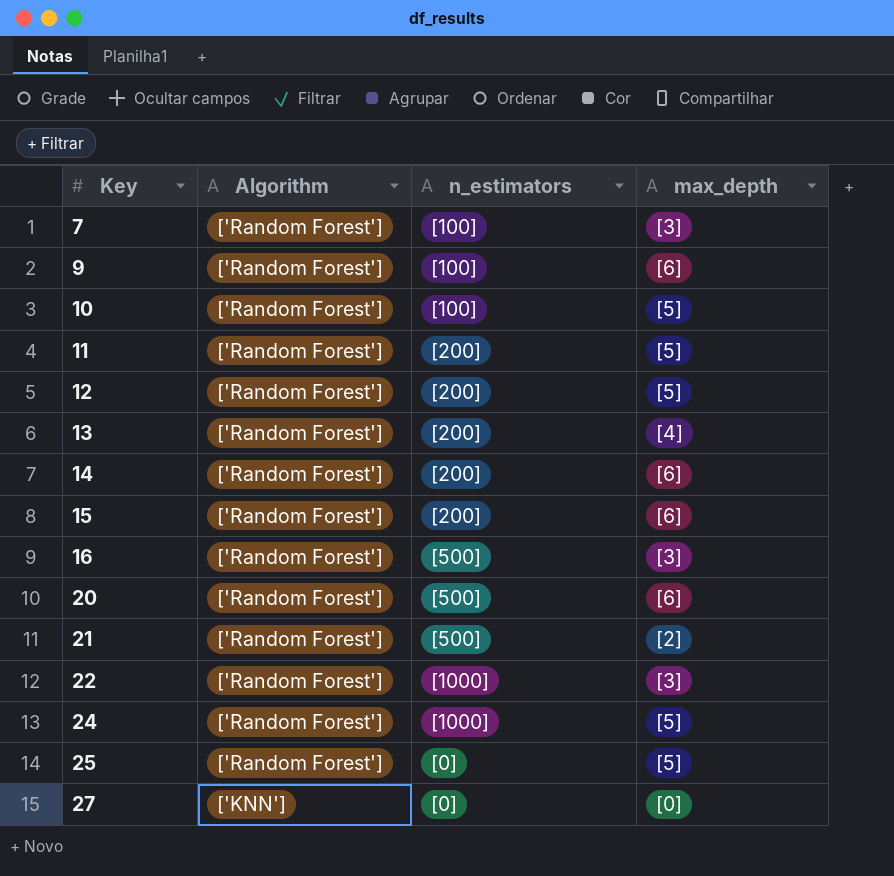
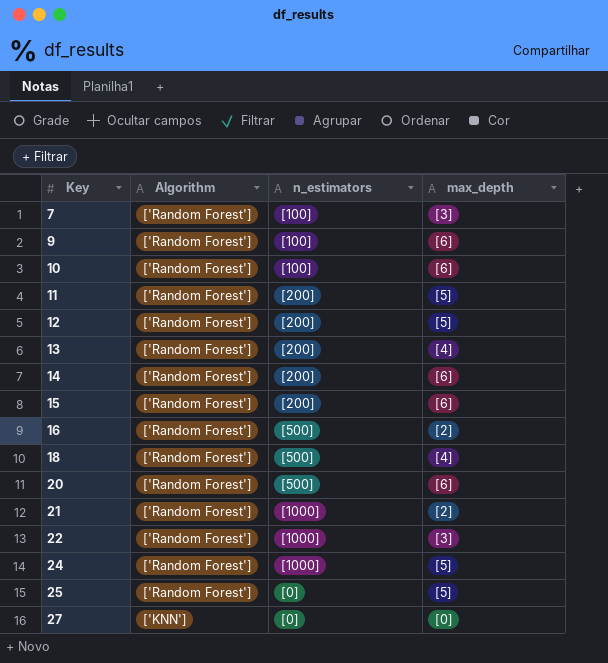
10 | max_depth: [5] -> [6]
16 | max_depth: [3] -> [2]
row 18: none -> ['Random Forest'] | [500] | [4]
21 | n_estimators: [500] -> [1000]

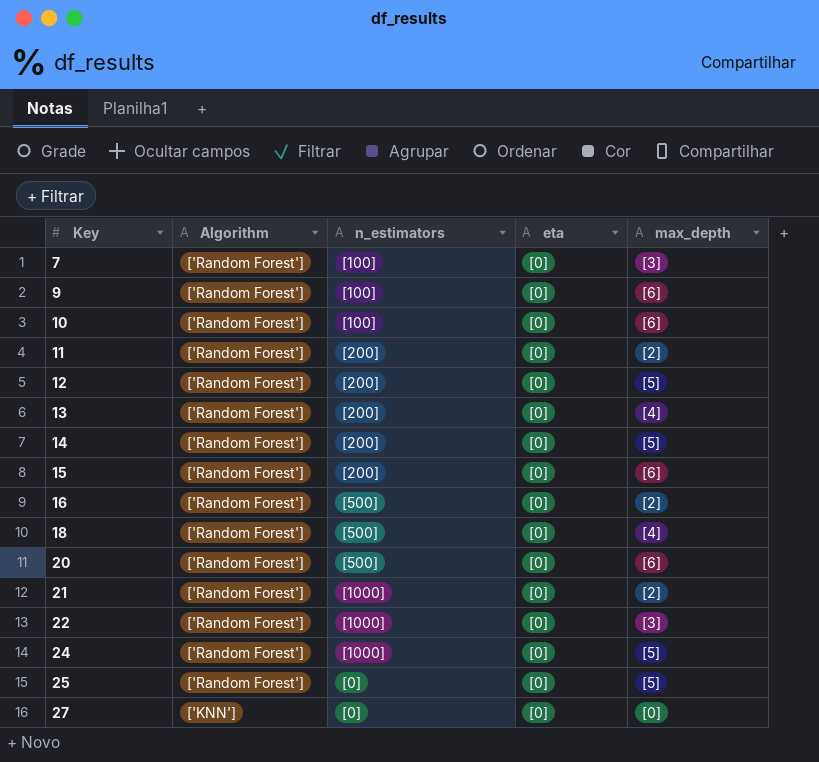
column eta | position: none -> 4
11 | max_depth: [5] -> [2]
14 | max_depth: [6] -> [5]

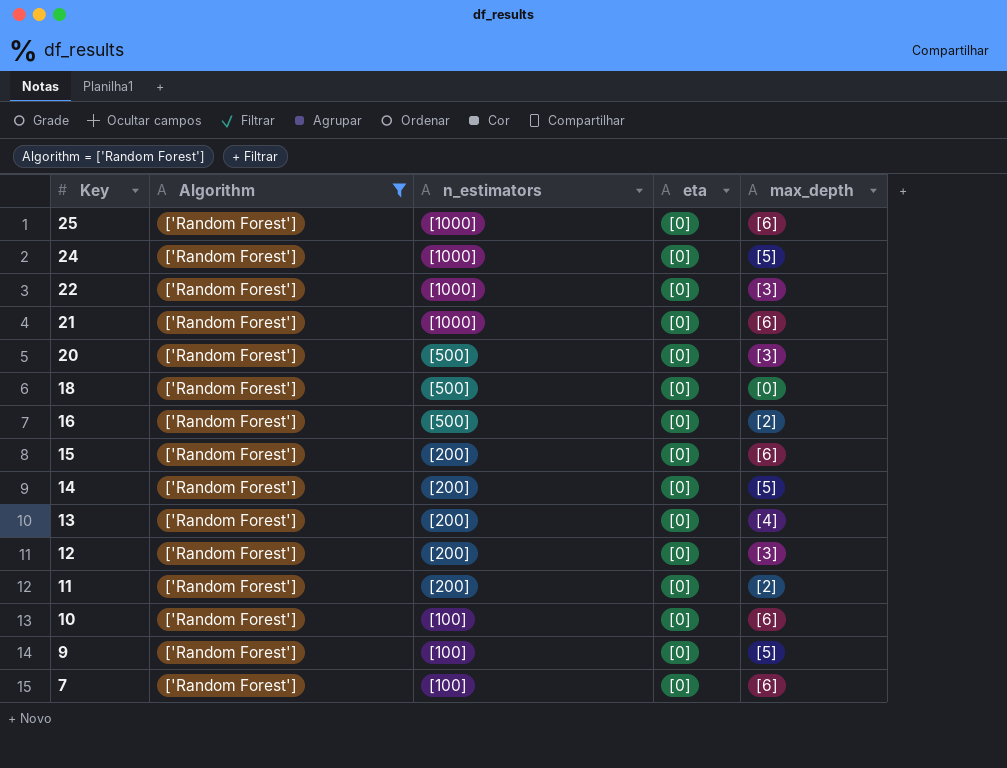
filter: none -> Algorithm = ['Random Forest']
row order: Key ascending -> Key descending
25 | n_estimators: [0] -> [1000]
25 | max_depth: [5] -> [6]
21 | max_depth: [2] -> [6]
20 | max_depth: [6] -> [3]
18 | max_depth: [4] -> [0]
12 | max_depth: [5] -> [3]
9 | max_depth: [6] -> [5]
7 | max_depth: [3] -> [6]

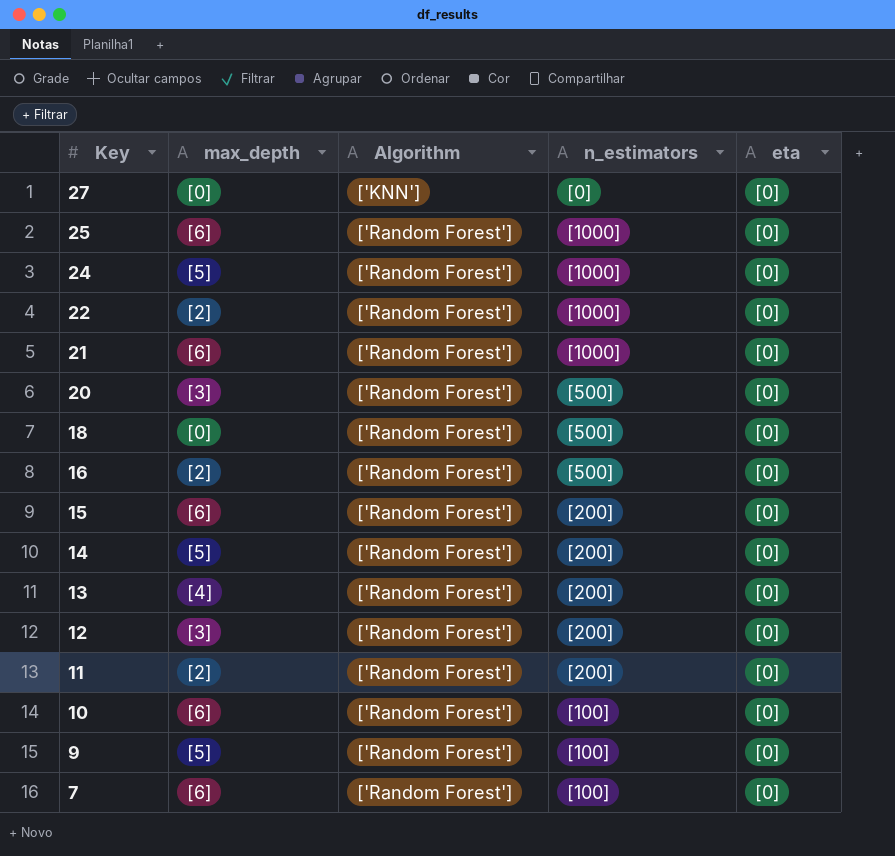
filter: Algorithm = ['Random Forest'] -> none
column max_depth | position: 5 -> 2
22 | max_depth: [3] -> [2]

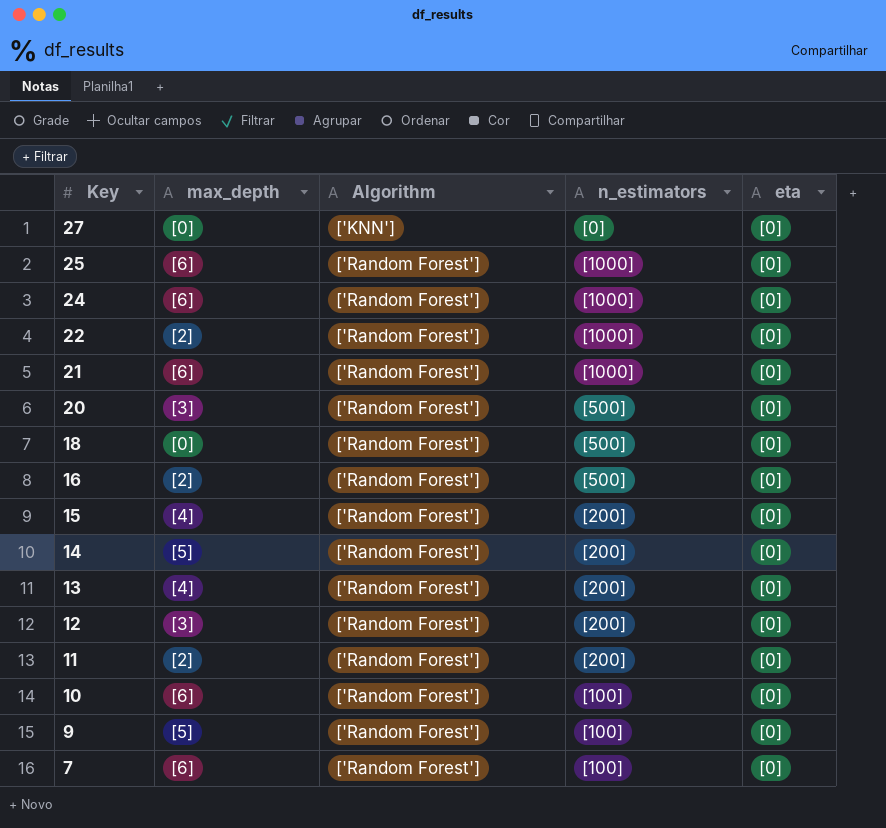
24 | max_depth: [5] -> [6]
15 | max_depth: [6] -> [4]

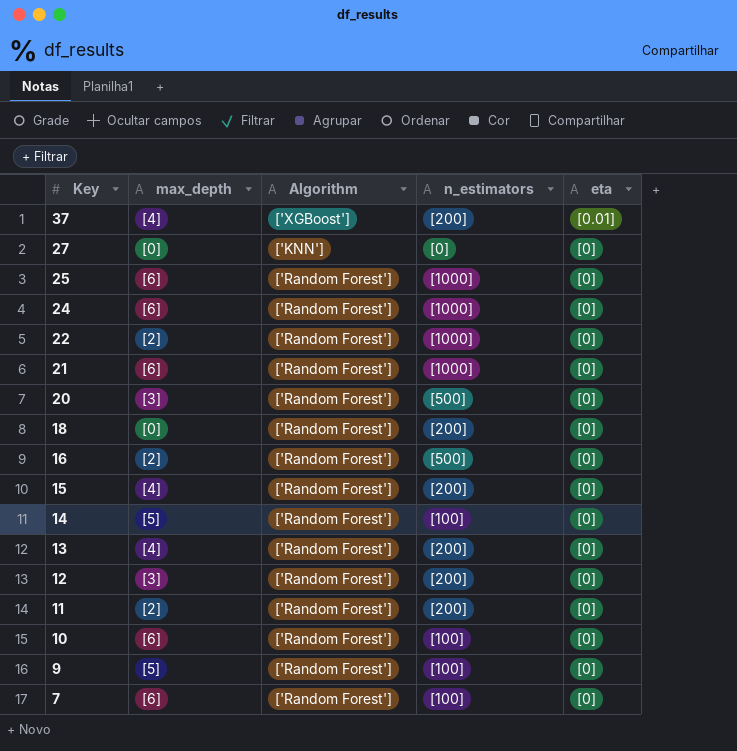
row 37: none -> [4] | ['XGBoost'] | [200] | [0.01]
18 | n_estimators: [500] -> [200]
14 | n_estimators: [200] -> [100]

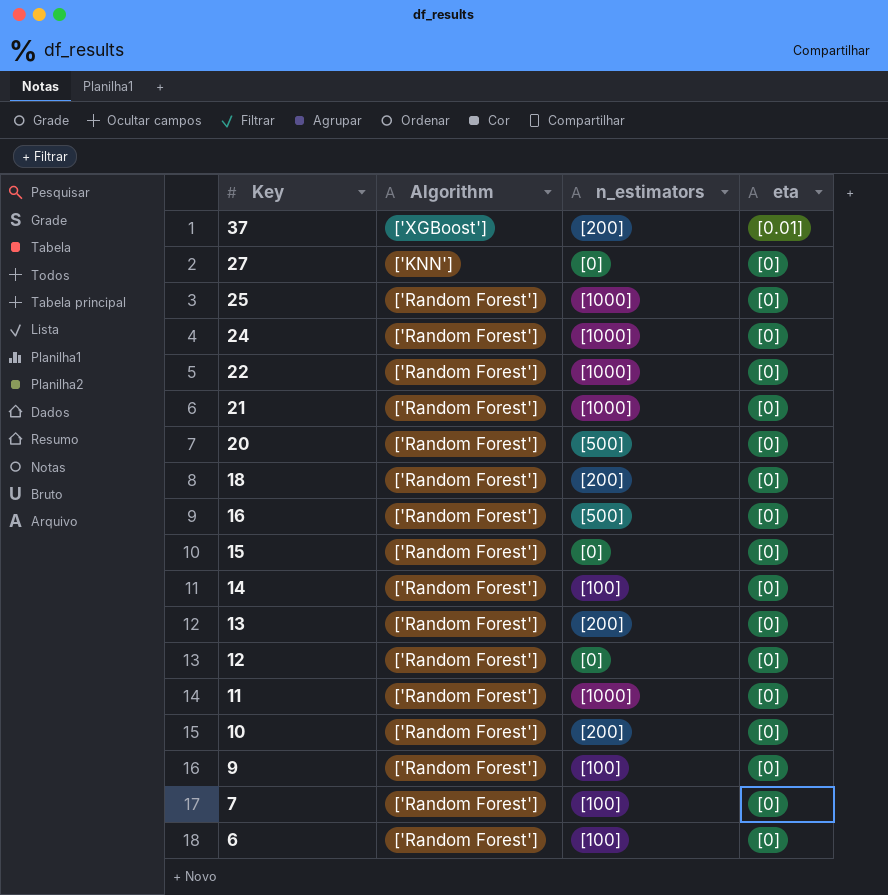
column max_depth | position: 2 -> none
15 | n_estimators: [200] -> [0]
12 | n_estimators: [200] -> [0]
11 | n_estimators: [200] -> [1000]
10 | n_estimators: [100] -> [200]
row 6: none -> ['Random Forest'] | [100] | [0]

